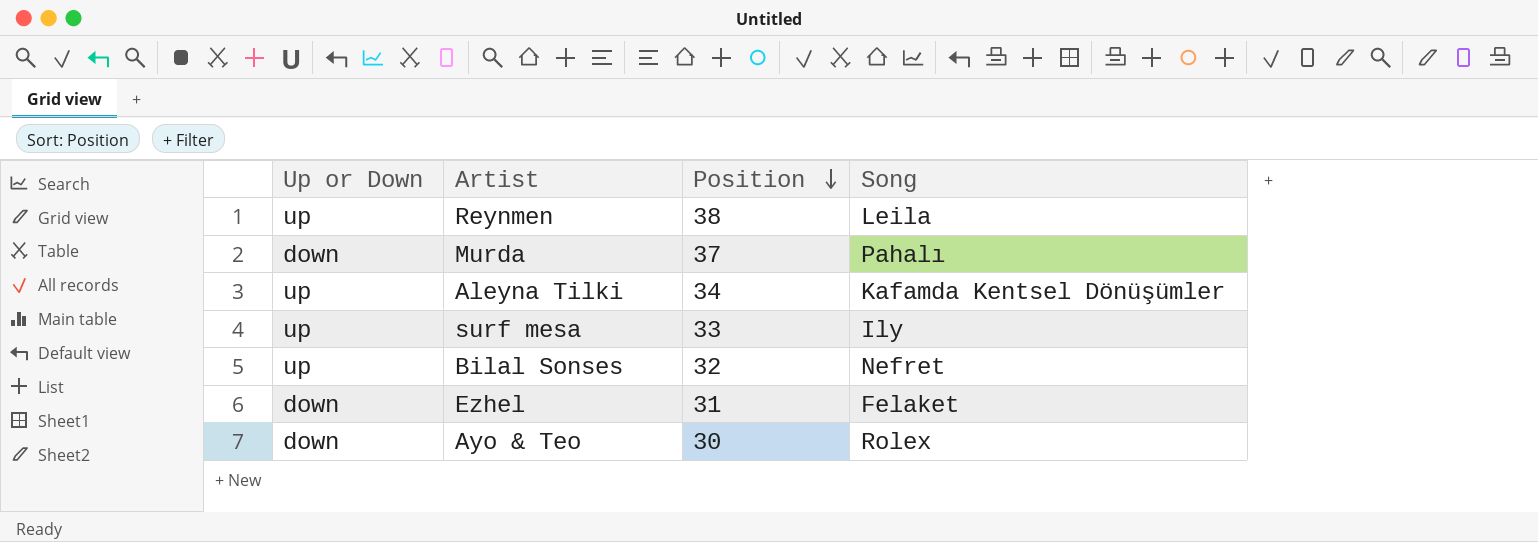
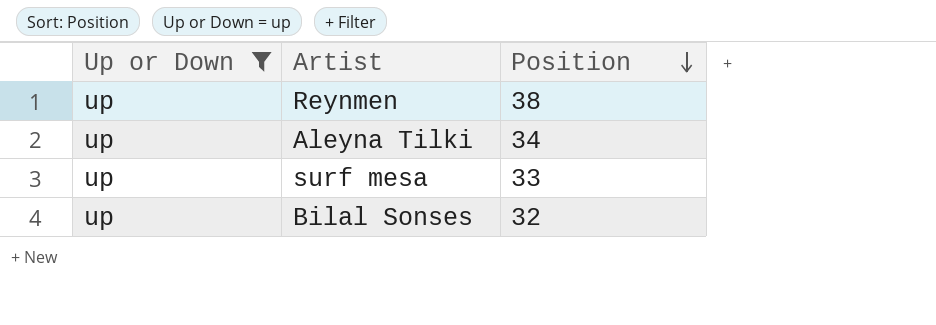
filter: none -> Up or Down = up
column Song | position: 4 -> none

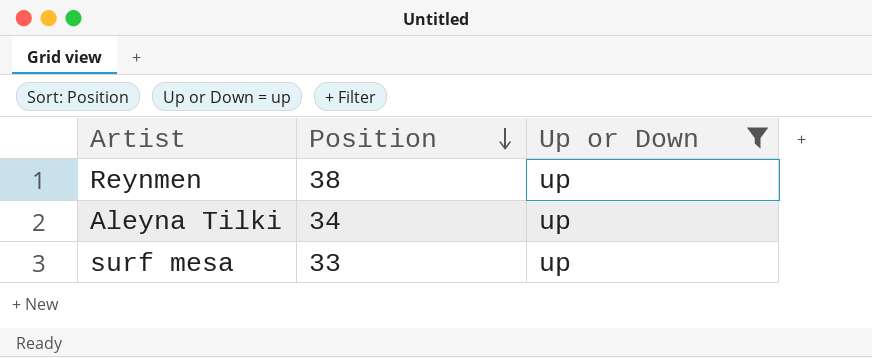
column Up or Down | position: 1 -> 3
row Bilal Sonses: up | 32 -> none

